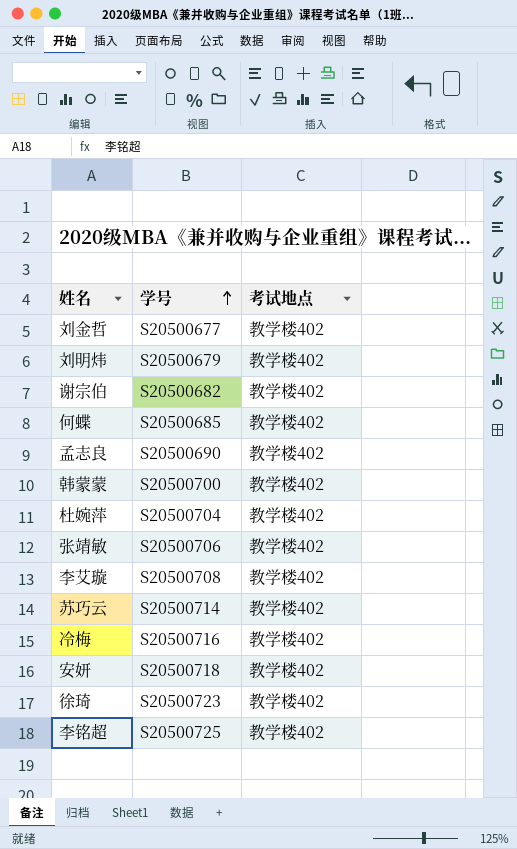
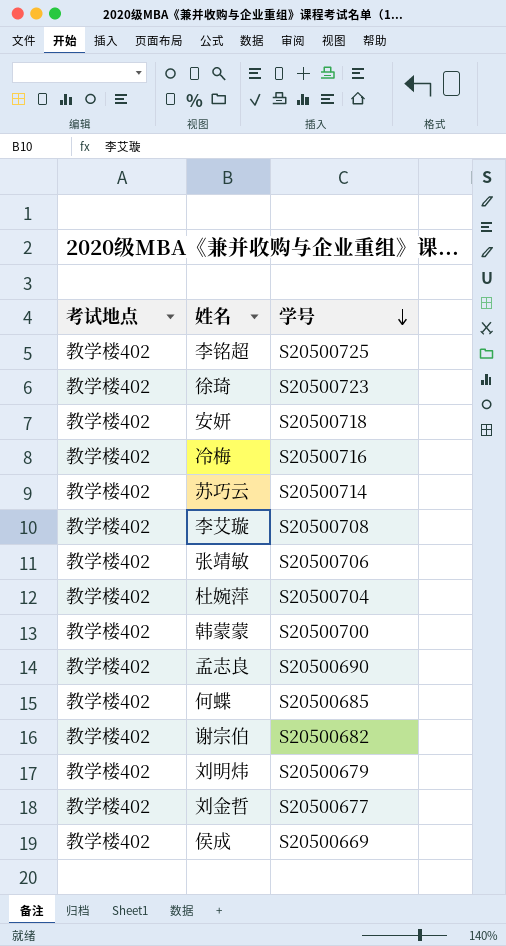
row order: 学号 ascending -> 学号 descending
column 考试地点 | position: 3 -> 1
row 侯成: none -> 教学楼402 | S20500669

